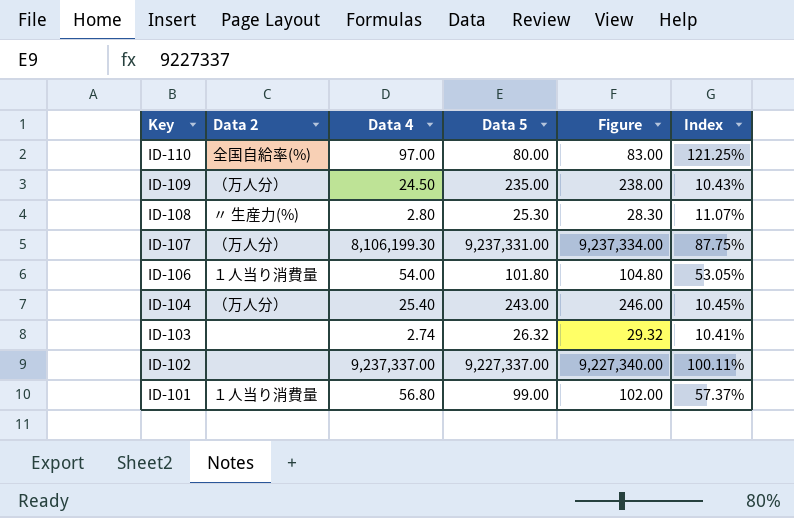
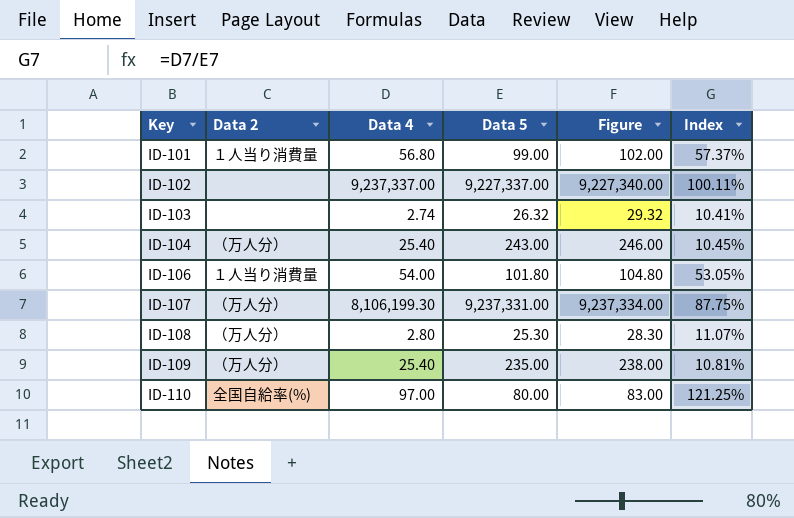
row order: Key descending -> Key ascending
ID-108 | Data 2: 〃 生産力(%) -> （万人分）
ID-109 | Data 4: 24.50 -> 25.40
ID-109 | Index: 10.43% -> 10.81%

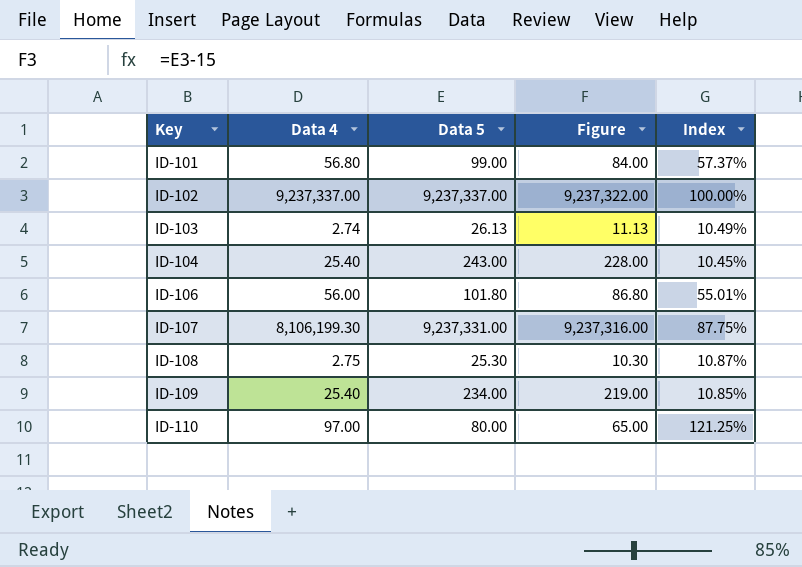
column Data 2 | position: 2 -> none
column Figure | formula: [Data 5] + 3 -> [Data 5] - 15
ID-102 | Data 5: 9,227,337.00 -> 9,237,337.00
ID-102 | Index: 100.11% -> 100.00%
ID-103 | Data 5: 26.32 -> 26.13
ID-103 | Index: 10.41% -> 10.49%
ID-106 | Data 4: 54.00 -> 56.00
ID-106 | Index: 53.05% -> 55.01%
ID-108 | Data 4: 2.80 -> 2.75
ID-108 | Index: 11.07% -> 10.87%
ID-109 | Data 5: 235.00 -> 234.00
ID-109 | Index: 10.81% -> 10.85%

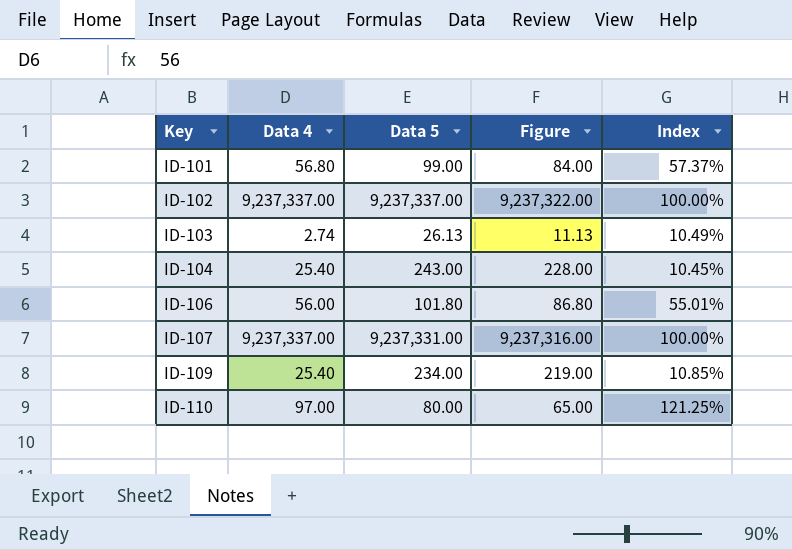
row ID-108: 2.75 | 25.30 | 10.30 | 10.87% -> none
ID-107 | Data 4: 8,106,199.30 -> 9,237,337.00
ID-107 | Index: 87.75% -> 100.00%

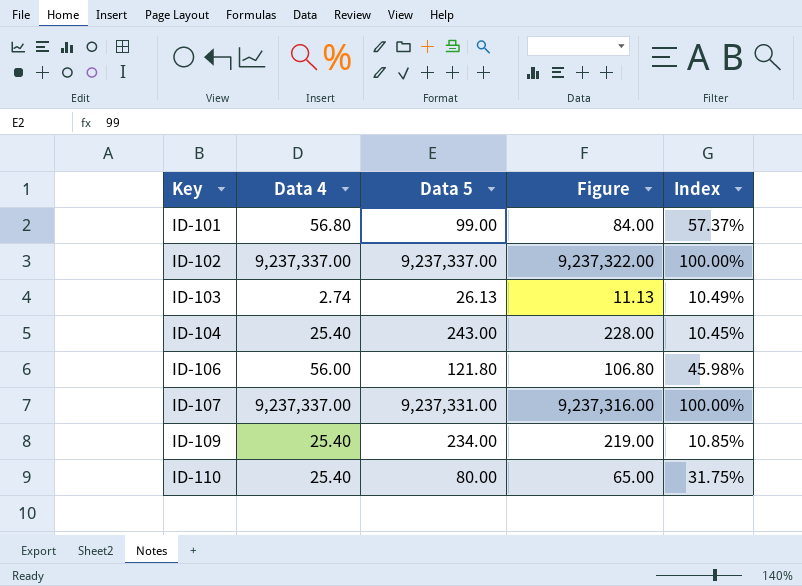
ID-106 | Data 5: 101.80 -> 121.80
ID-106 | Figure: 86.80 -> 106.80
ID-106 | Index: 55.01% -> 45.98%
ID-110 | Data 4: 97.00 -> 25.40
ID-110 | Index: 121.25% -> 31.75%

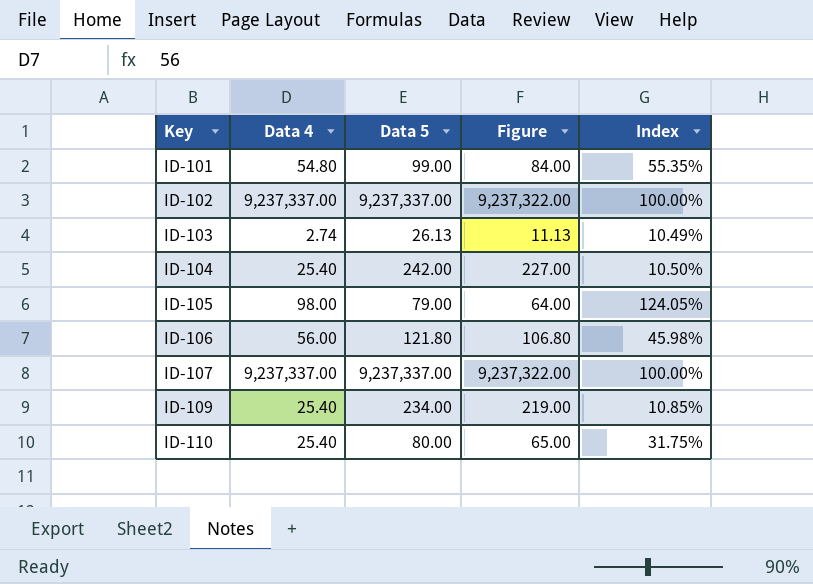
ID-101 | Data 4: 56.80 -> 54.80
ID-101 | Index: 57.37% -> 55.35%
ID-104 | Data 5: 243.00 -> 242.00
ID-104 | Figure: 228.00 -> 227.00
ID-104 | Index: 10.45% -> 10.50%
row ID-105: none -> 98.00 | 79.00 | 64.00 | 124.05%
ID-107 | Data 5: 9,237,331.00 -> 9,237,337.00
ID-107 | Figure: 9,237,316.00 -> 9,237,322.00

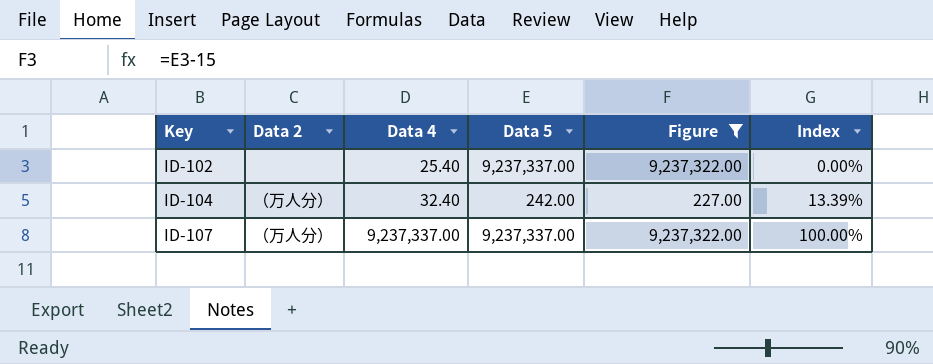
filter: none -> Figure >= 227.00
column Data 2 | position: none -> 2
ID-102 | Data 4: 9,237,337.00 -> 25.40
ID-102 | Index: 100.00% -> 0.00%
ID-104 | Data 4: 25.40 -> 32.40
ID-104 | Index: 10.50% -> 13.39%

